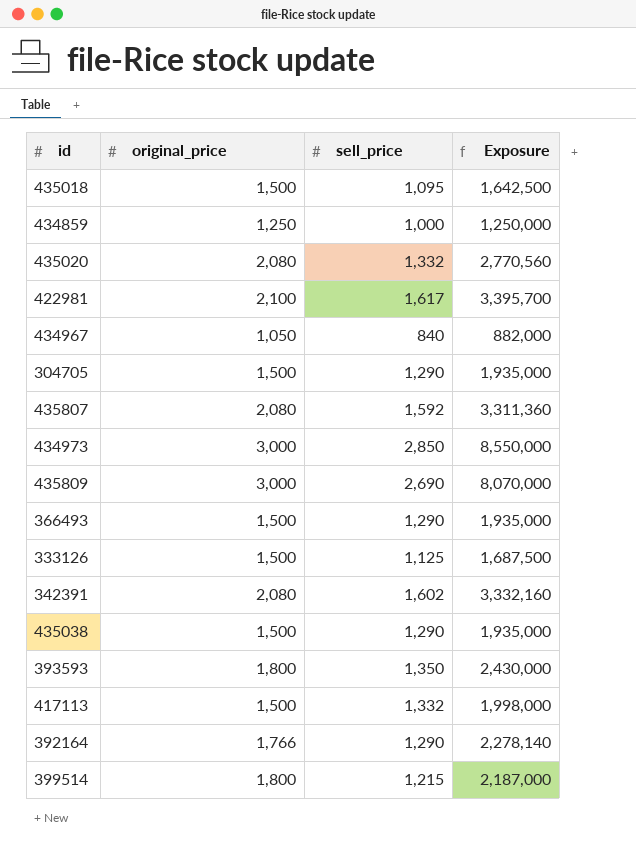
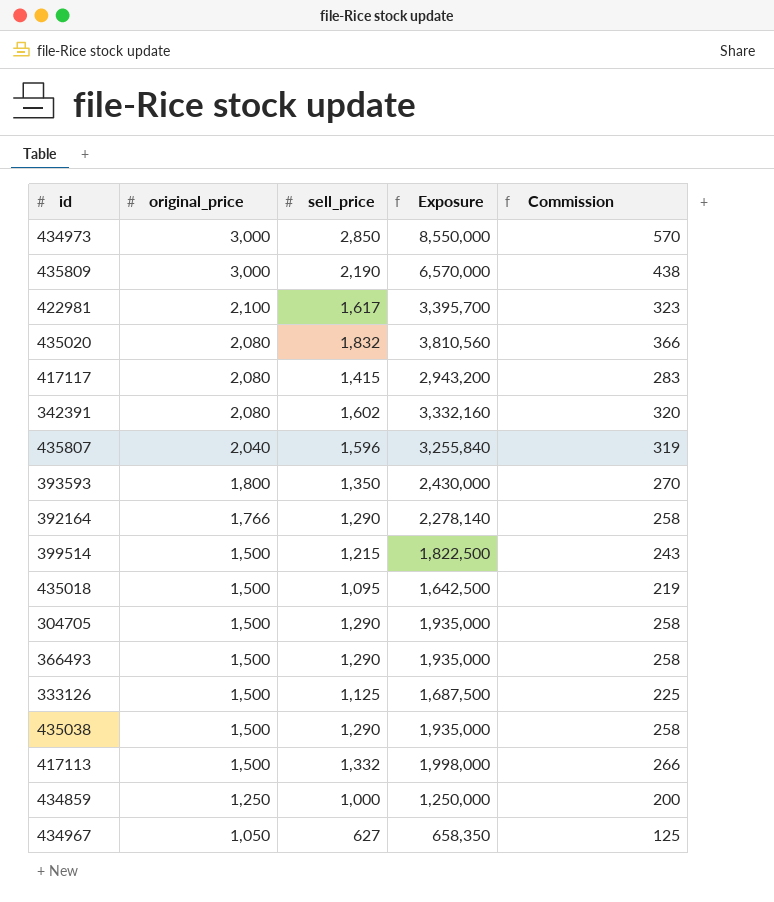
row order: none -> original_price descending
column Commission | formula: none -> [sell_price] * 0.2
435809 | sell_price: 2,690 -> 2,190
435809 | Exposure: 8,070,000 -> 6,570,000
435020 | sell_price: 1,332 -> 1,832
435020 | Exposure: 2,770,560 -> 3,810,560
row 417117: none -> 2,080 | 1,415 | 2,943,200 | 283
435807 | original_price: 2,080 -> 2,040
435807 | sell_price: 1,592 -> 1,596
435807 | Exposure: 3,311,360 -> 3,255,840
399514 | original_price: 1,800 -> 1,500
399514 | Exposure: 2,187,000 -> 1,822,500
434967 | sell_price: 840 -> 627
434967 | Exposure: 882,000 -> 658,350

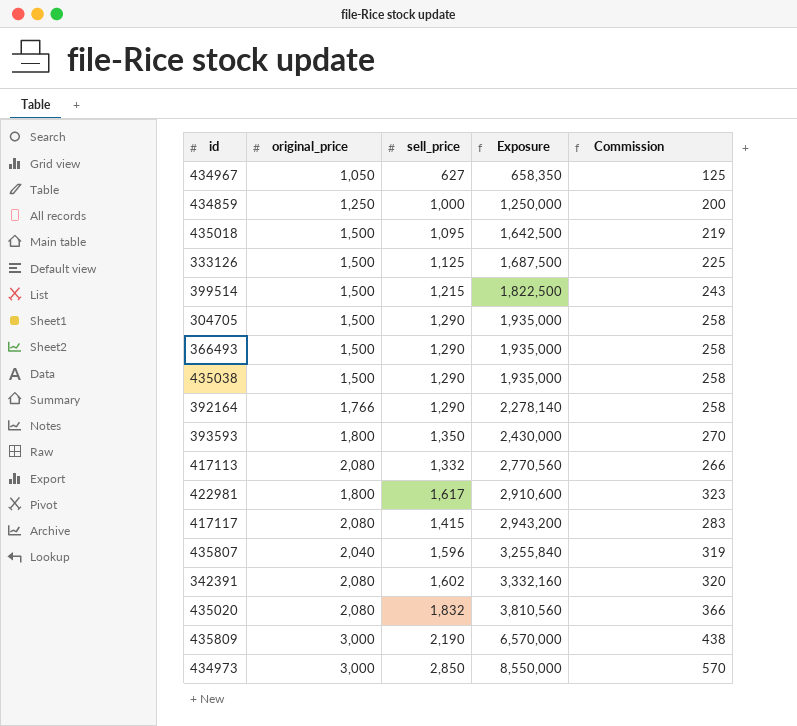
row order: original_price descending -> Exposure ascending
417113 | original_price: 1,500 -> 2,080
417113 | Exposure: 1,998,000 -> 2,770,560
422981 | original_price: 2,100 -> 1,800
422981 | Exposure: 3,395,700 -> 2,910,600

